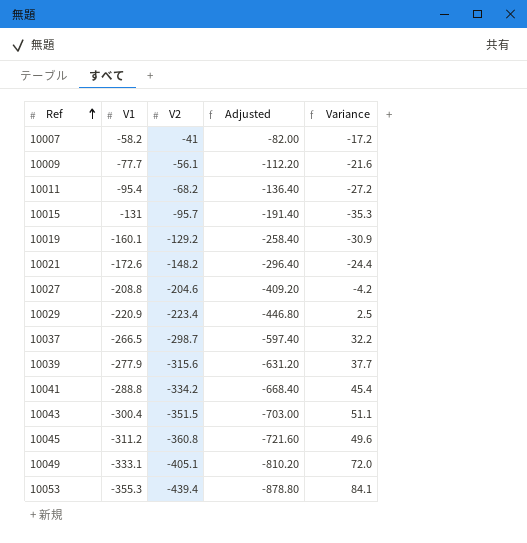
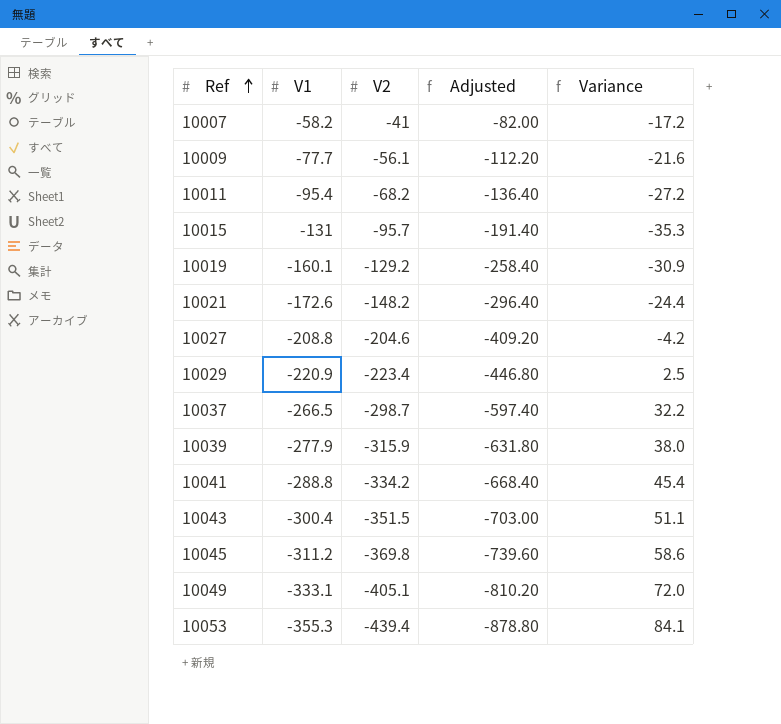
10039 | V2: -315.6 -> -315.9
10039 | Adjusted: -631.20 -> -631.80
10039 | Variance: 37.7 -> 38.0
10045 | V2: -360.8 -> -369.8
10045 | Adjusted: -721.60 -> -739.60
10045 | Variance: 49.6 -> 58.6

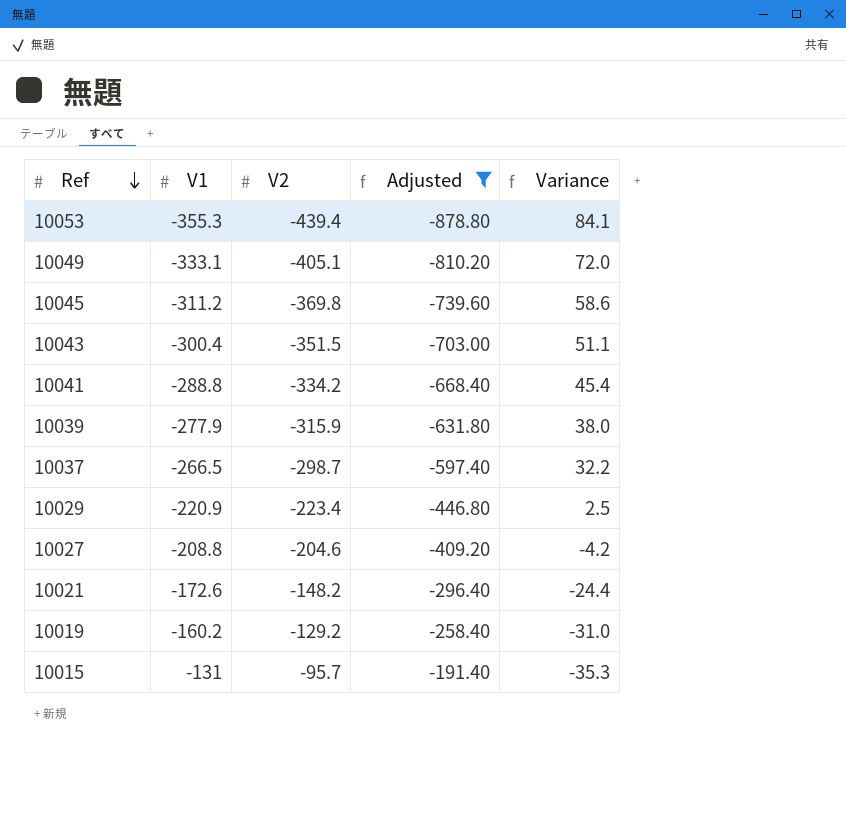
filter: none -> Adjusted <= -191.40
row order: Ref ascending -> Ref descending
10019 | V1: -160.1 -> -160.2
10019 | Variance: -30.9 -> -31.0

